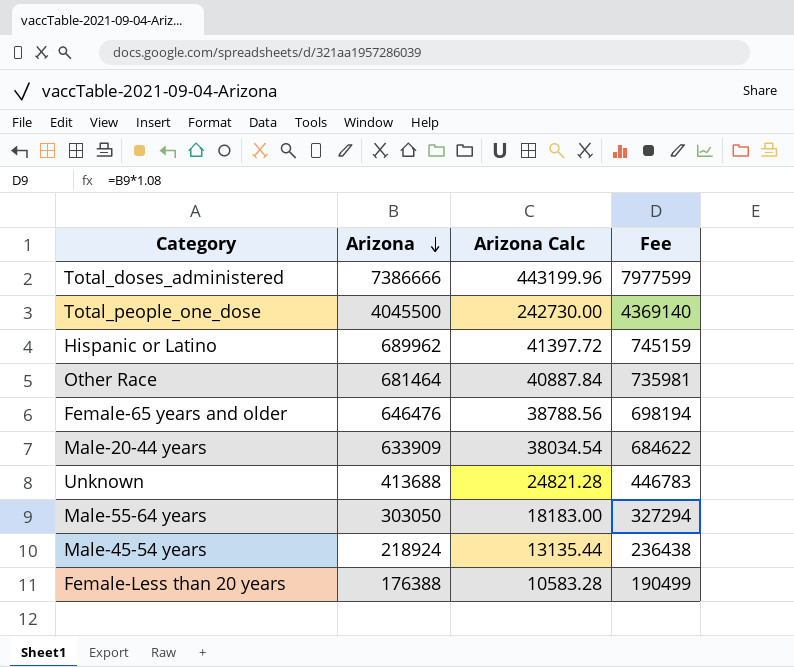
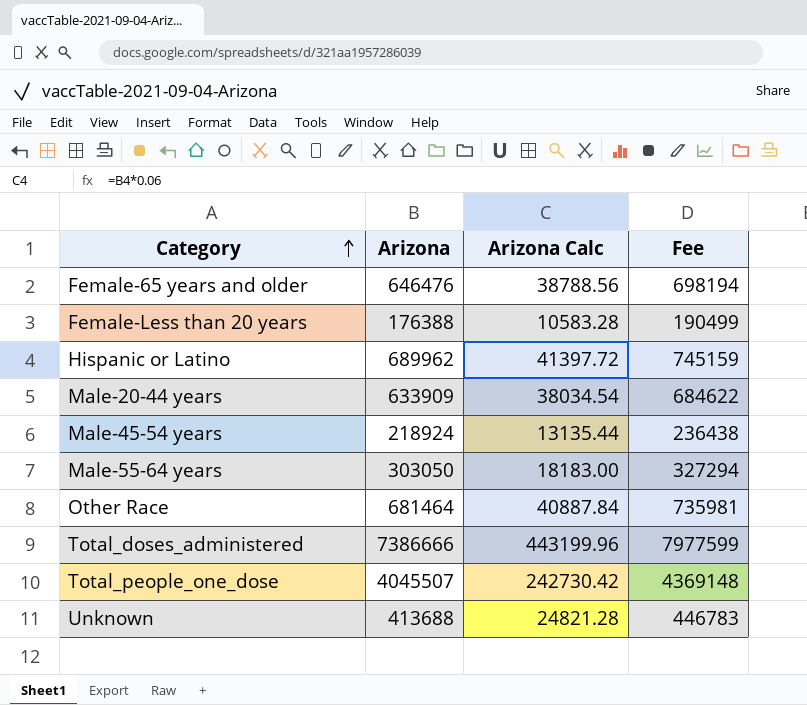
row order: Arizona descending -> Category ascending
Total_people_one_dose | Arizona: 4045500 -> 4045507
Total_people_one_dose | Arizona Calc: 242730.00 -> 242730.42
Total_people_one_dose | Fee: 4369140 -> 4369148

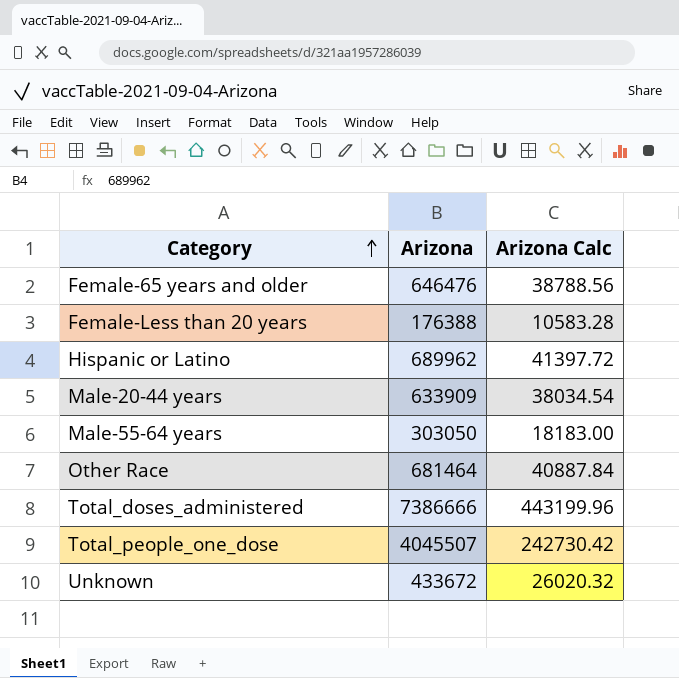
column Fee | formula: [Arizona] * 1.08 -> none
row Male-45-54 years: 218924 | 13135.44 | 236438 -> none
Unknown | Arizona: 413688 -> 433672
Unknown | Arizona Calc: 24821.28 -> 26020.32

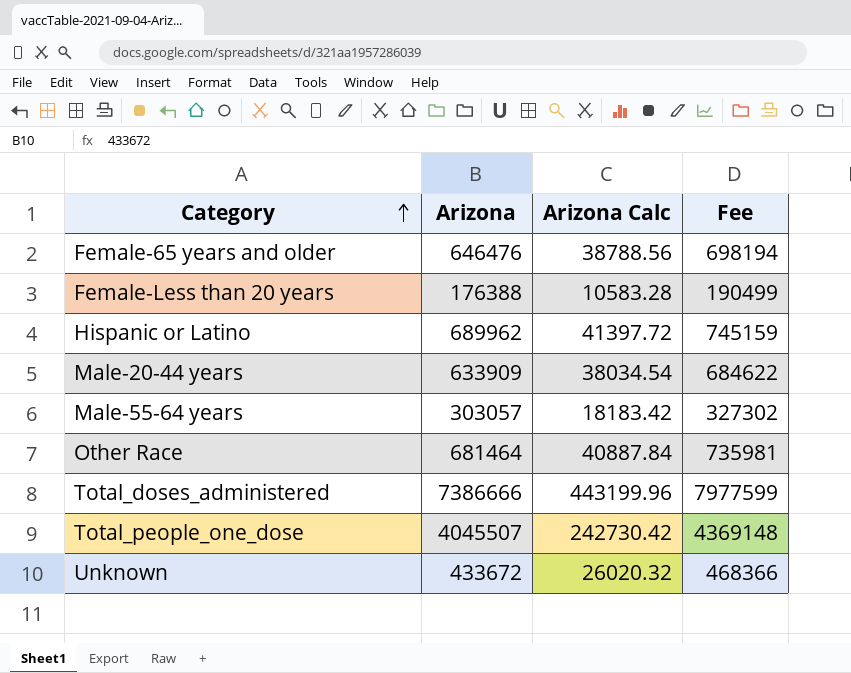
column Fee | formula: none -> [Arizona] * 1.08
Male-55-64 years | Arizona: 303050 -> 303057
Male-55-64 years | Arizona Calc: 18183.00 -> 18183.42

